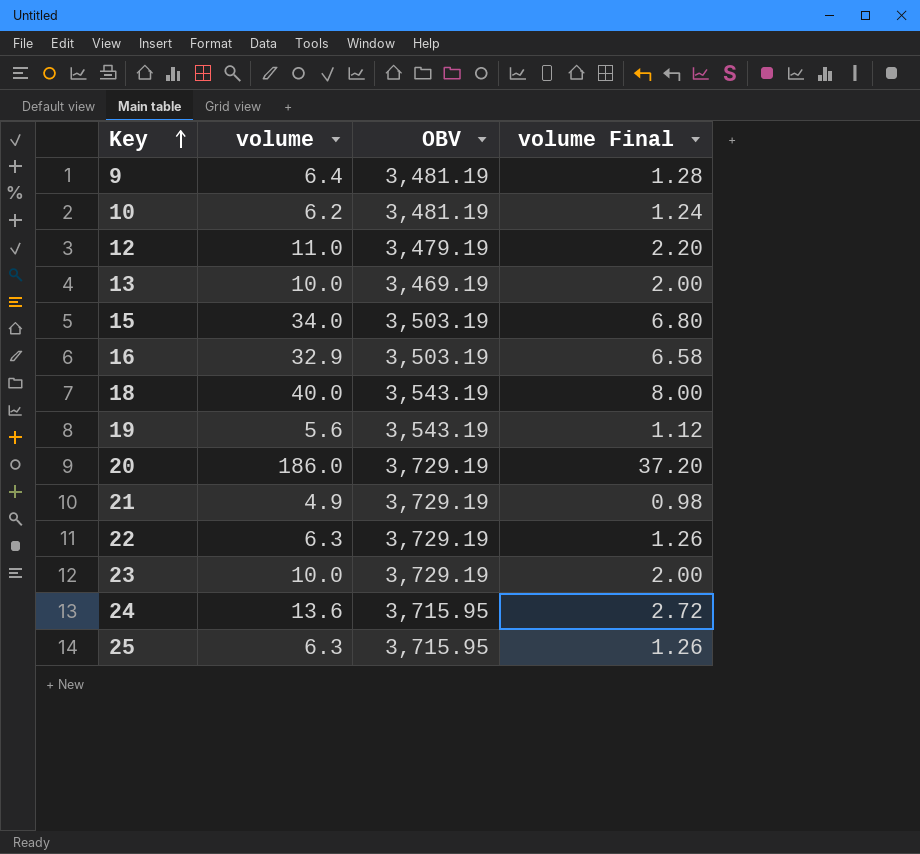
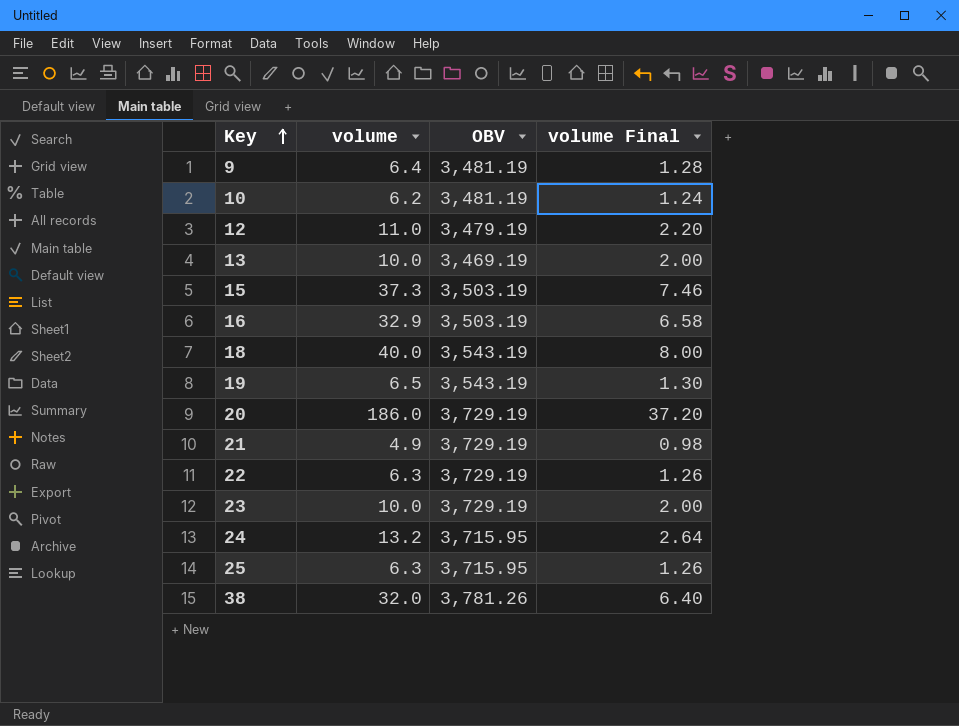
15 | volume: 34.0 -> 37.3
15 | volume Final: 6.80 -> 7.46
19 | volume: 5.6 -> 6.5
19 | volume Final: 1.12 -> 1.30
24 | volume: 13.6 -> 13.2
24 | volume Final: 2.72 -> 2.64
row 38: none -> 32.0 | 3,781.26 | 6.40

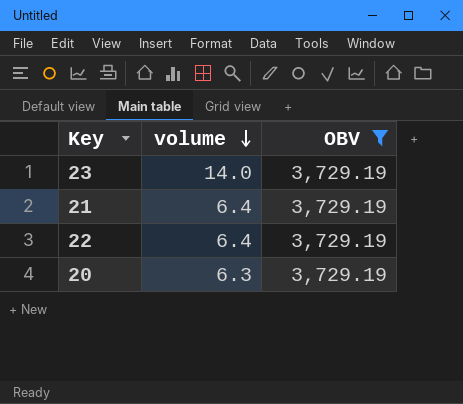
filter: none -> OBV = 3,729.19
row order: Key ascending -> volume descending
column volume Final | formula: [volume] * 0.2 -> none
23 | volume: 10.0 -> 14.0
21 | volume: 4.9 -> 6.4
22 | volume: 6.3 -> 6.4
20 | volume: 186.0 -> 6.3

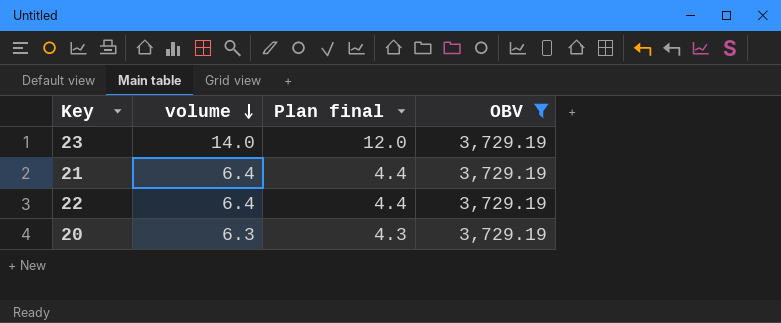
column Plan final | formula: none -> [volume] - 2

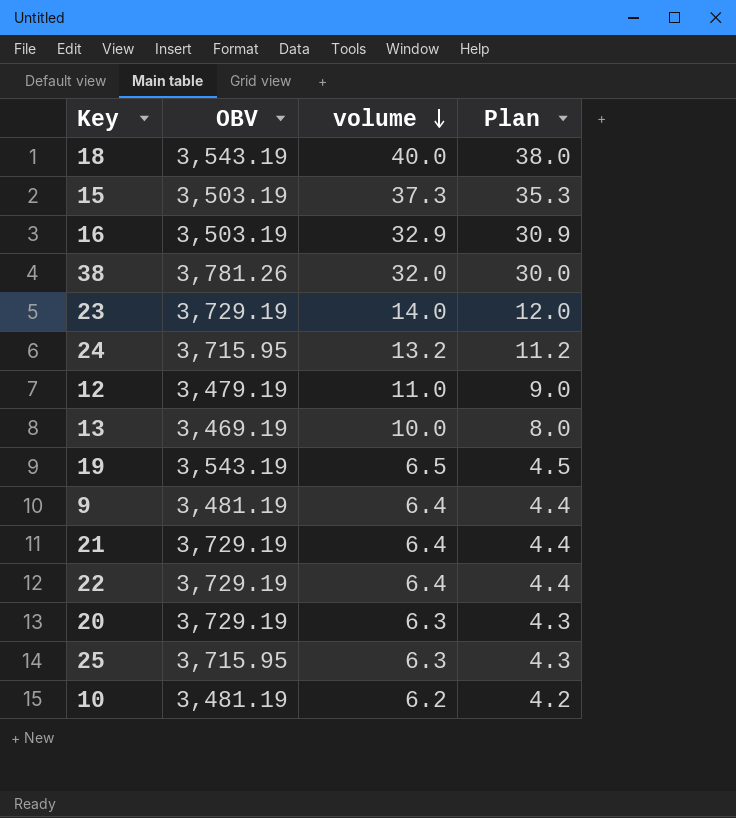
filter: OBV = 3,729.19 -> none
column OBV | position: 4 -> 2
column name: Plan final -> Plan

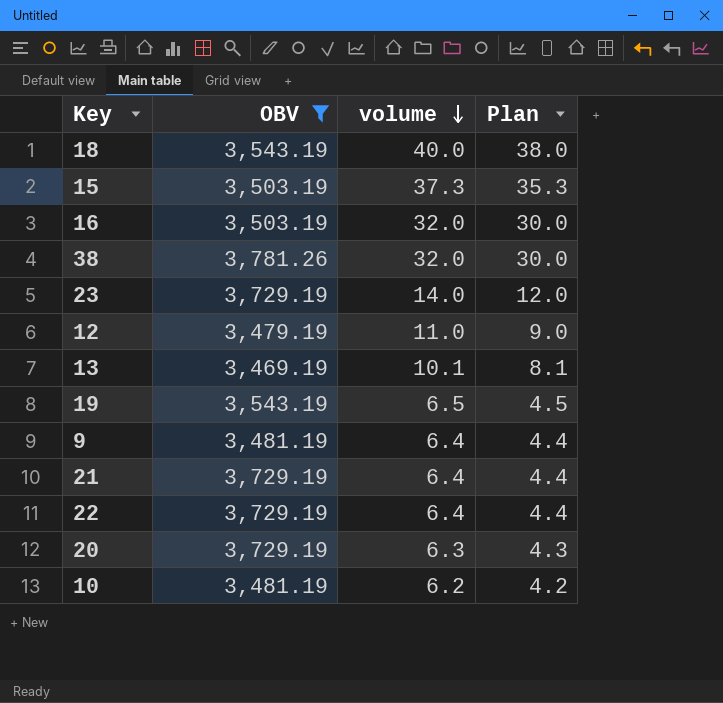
filter: none -> OBV != 3,715.95
16 | volume: 32.9 -> 32.0
16 | Plan: 30.9 -> 30.0
13 | volume: 10.0 -> 10.1
13 | Plan: 8.0 -> 8.1

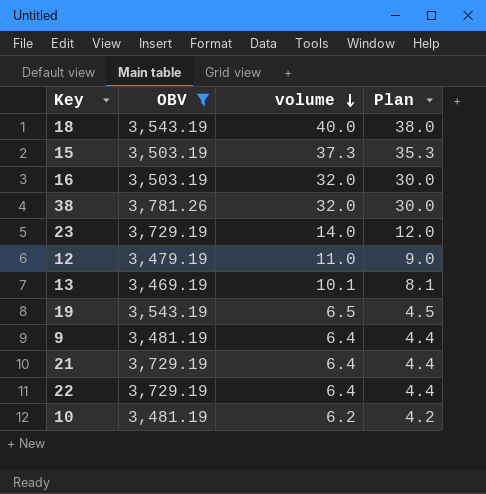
row 20: 3,729.19 | 6.3 | 4.3 -> none

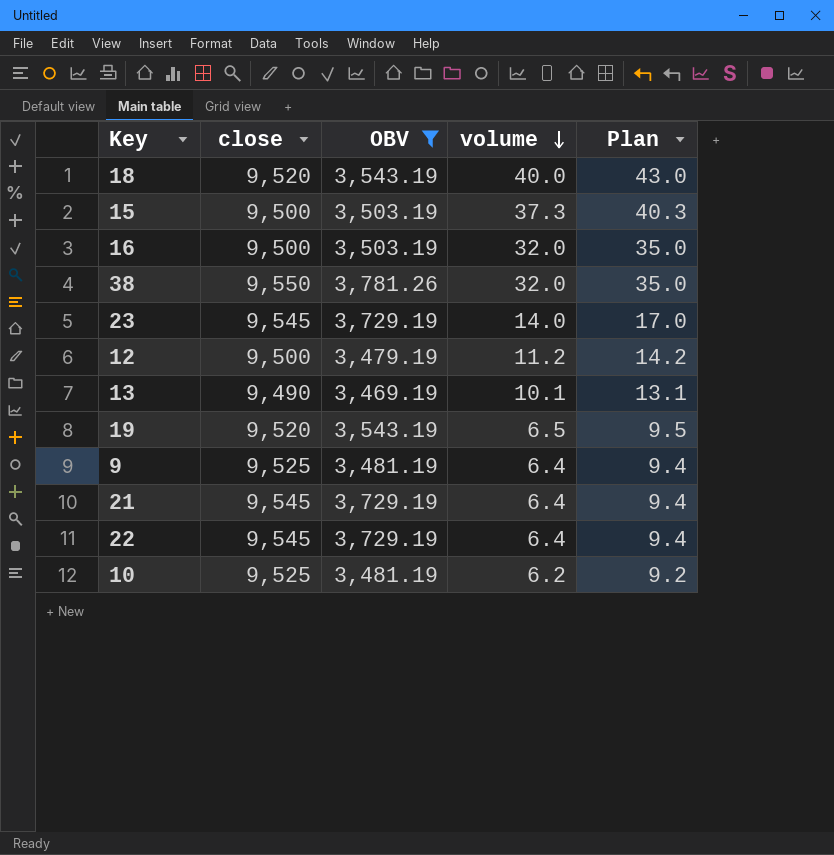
column close | position: none -> 2
column Plan | formula: [volume] - 2 -> [volume] + 3
12 | volume: 11.0 -> 11.2

